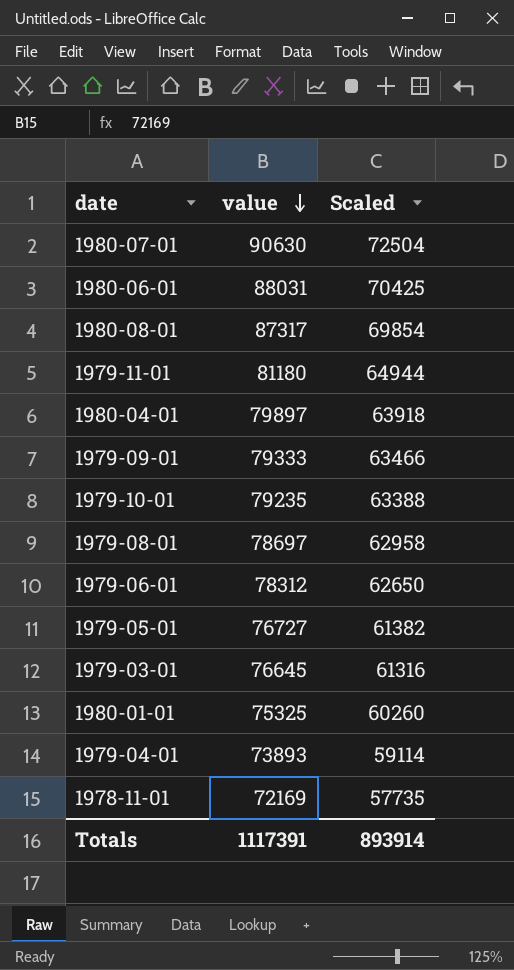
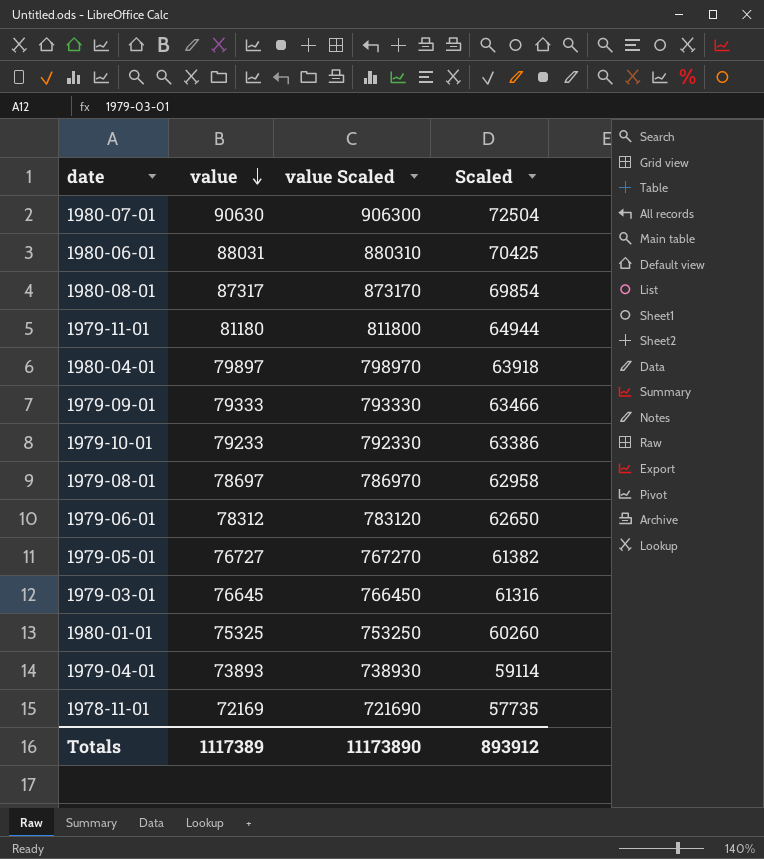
column value Scaled | formula: none -> [value] * 10
1979-10-01 | value: 79235 -> 79233
1979-10-01 | Scaled: 63388 -> 63386
Totals | value: 1117391 -> 1117389
Totals | Scaled: 893914 -> 893912

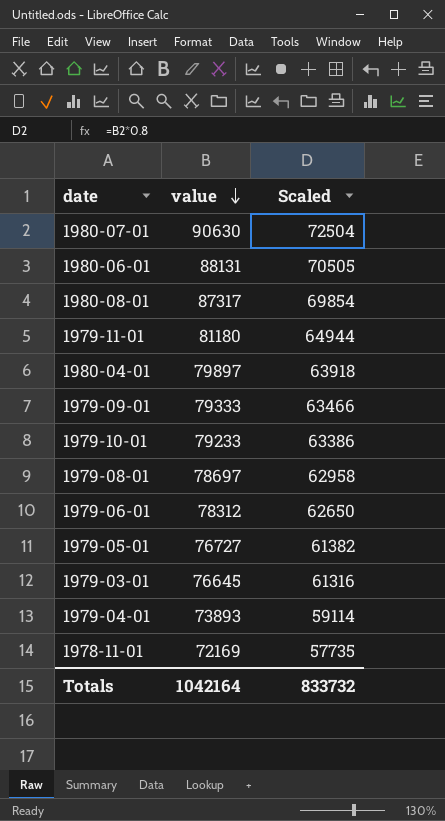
column value Scaled | formula: [value] * 10 -> none
row 1980-01-01: 75325 | 753250 | 60260 -> none
1980-06-01 | value: 88031 -> 88131
1980-06-01 | Scaled: 70425 -> 70505
Totals | value: 1117389 -> 1042164
Totals | Scaled: 893912 -> 833732

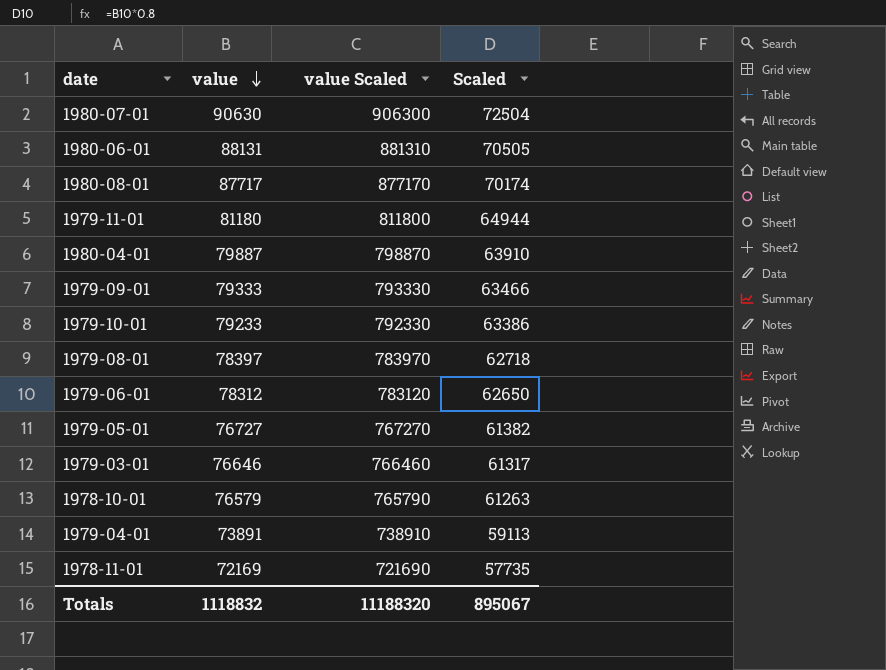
column value Scaled | formula: none -> [value] * 10
1980-08-01 | value: 87317 -> 87717
1980-08-01 | Scaled: 69854 -> 70174
1980-04-01 | value: 79897 -> 79887
1980-04-01 | Scaled: 63918 -> 63910
1979-08-01 | value: 78697 -> 78397
1979-08-01 | Scaled: 62958 -> 62718
1979-03-01 | value: 76645 -> 76646
1979-03-01 | Scaled: 61316 -> 61317
row 1978-10-01: none -> 76579 | 765790 | 61263
1979-04-01 | value: 73893 -> 73891
1979-04-01 | Scaled: 59114 -> 59113
Totals | value: 1042164 -> 1118832
Totals | Scaled: 833732 -> 895067

